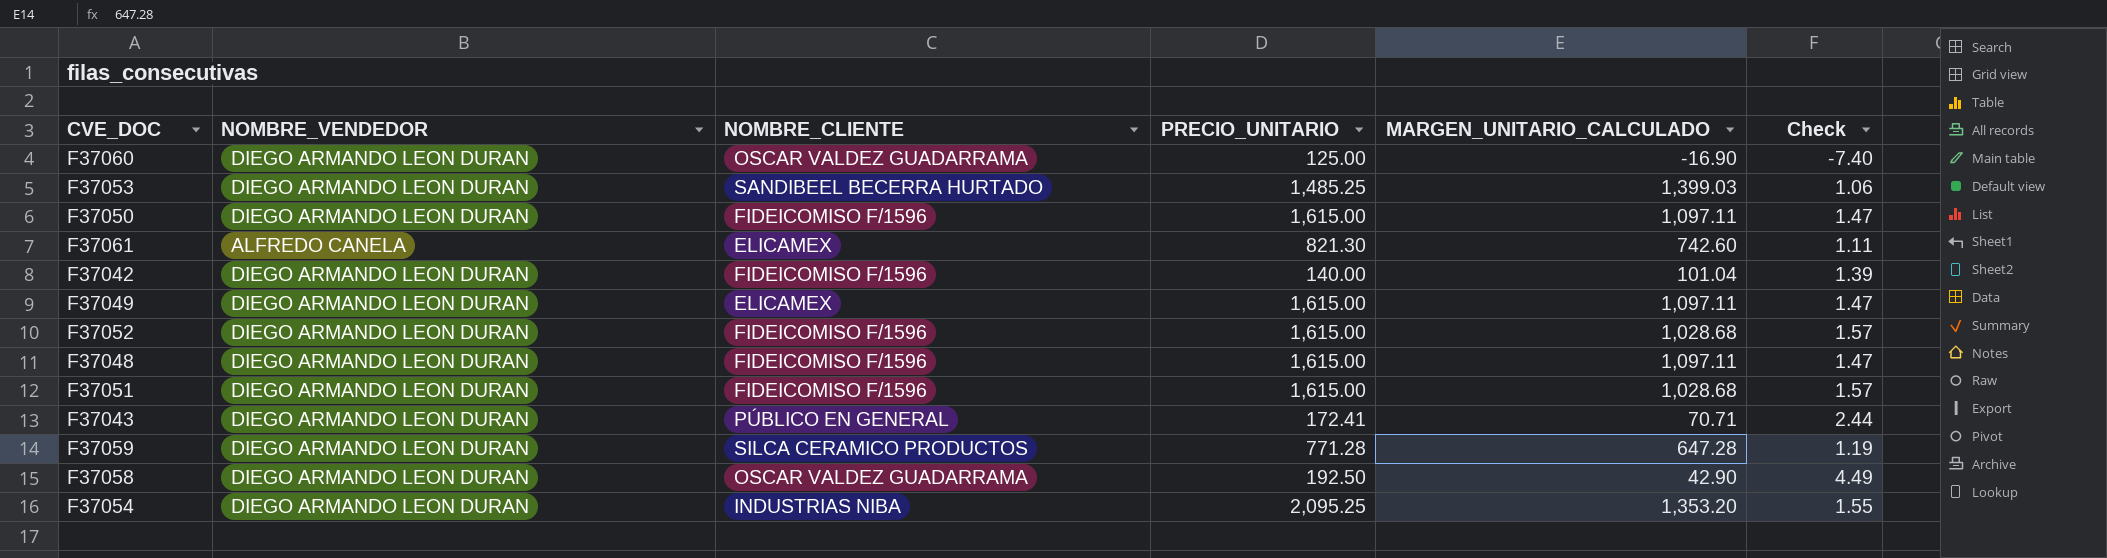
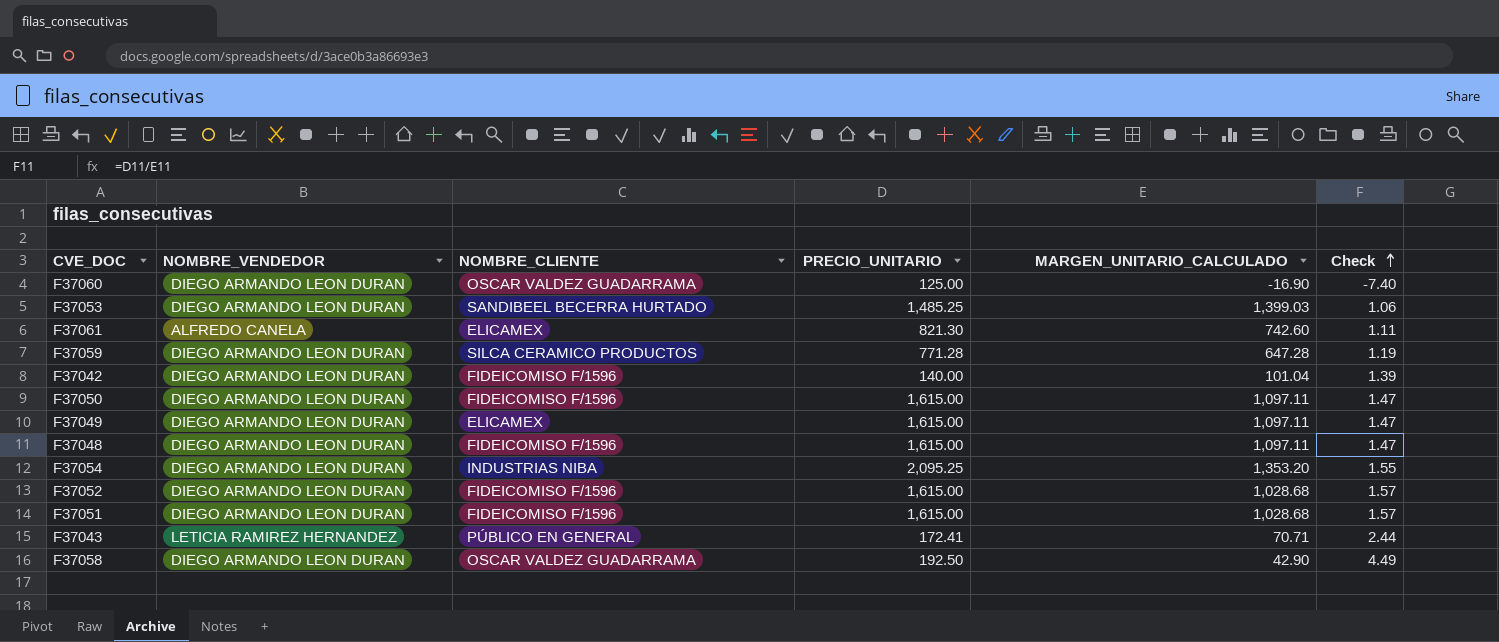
row order: none -> Check ascending
F37043 | NOMBRE_VENDEDOR: DIEGO ARMANDO LEON DURAN -> LETICIA RAMIREZ HERNANDEZ

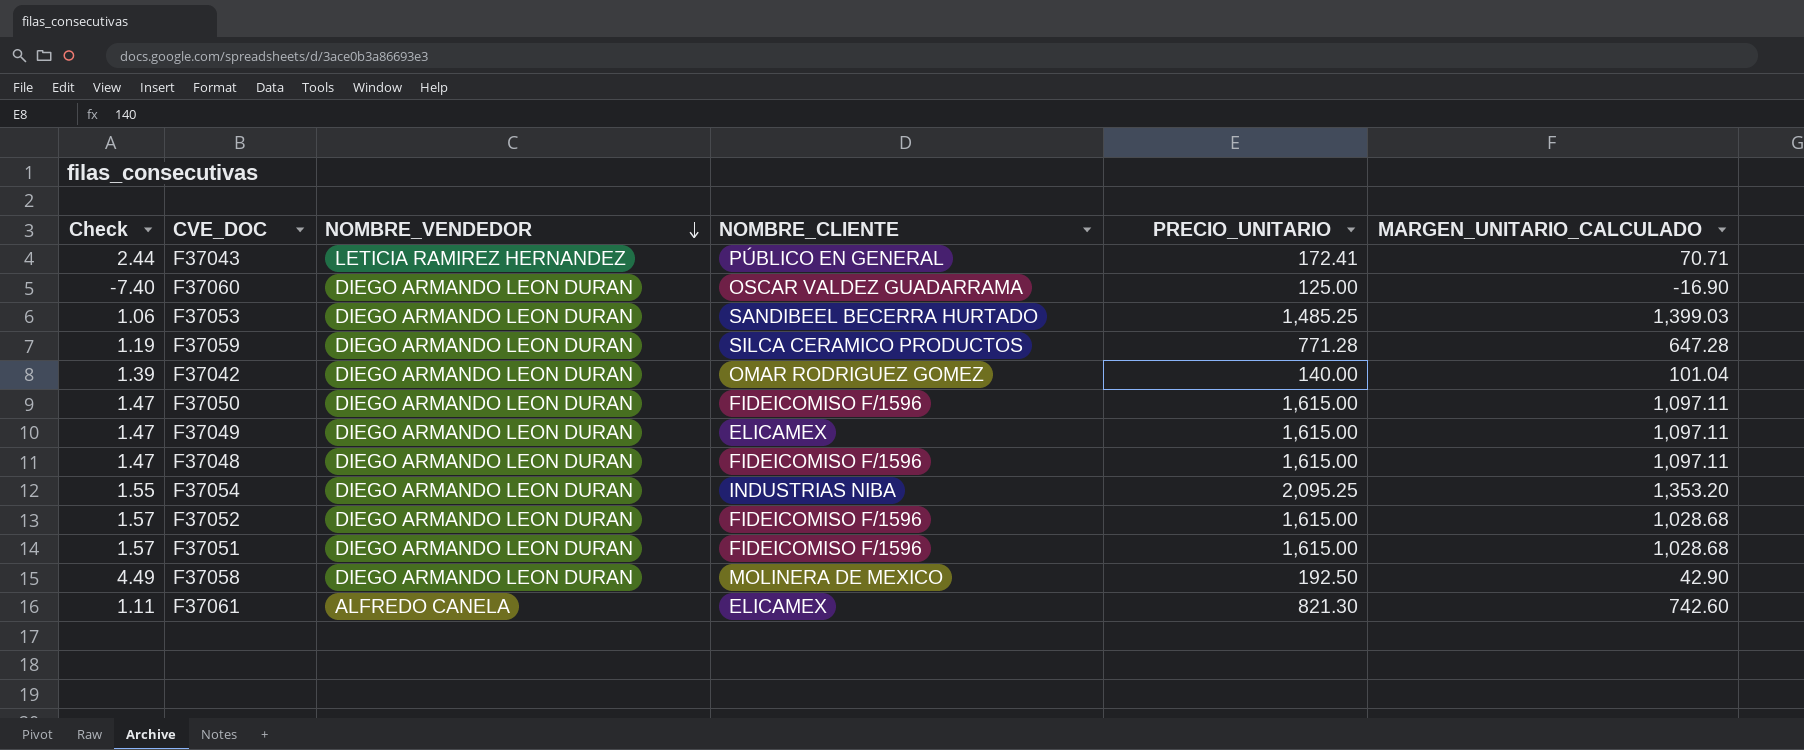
row order: Check ascending -> NOMBRE_VENDEDOR descending
column Check | position: 6 -> 1
F37042 | NOMBRE_CLIENTE: FIDEICOMISO F/1596 -> OMAR RODRIGUEZ GOMEZ
F37058 | NOMBRE_CLIENTE: OSCAR VALDEZ GUADARRAMA -> MOLINERA DE MEXICO

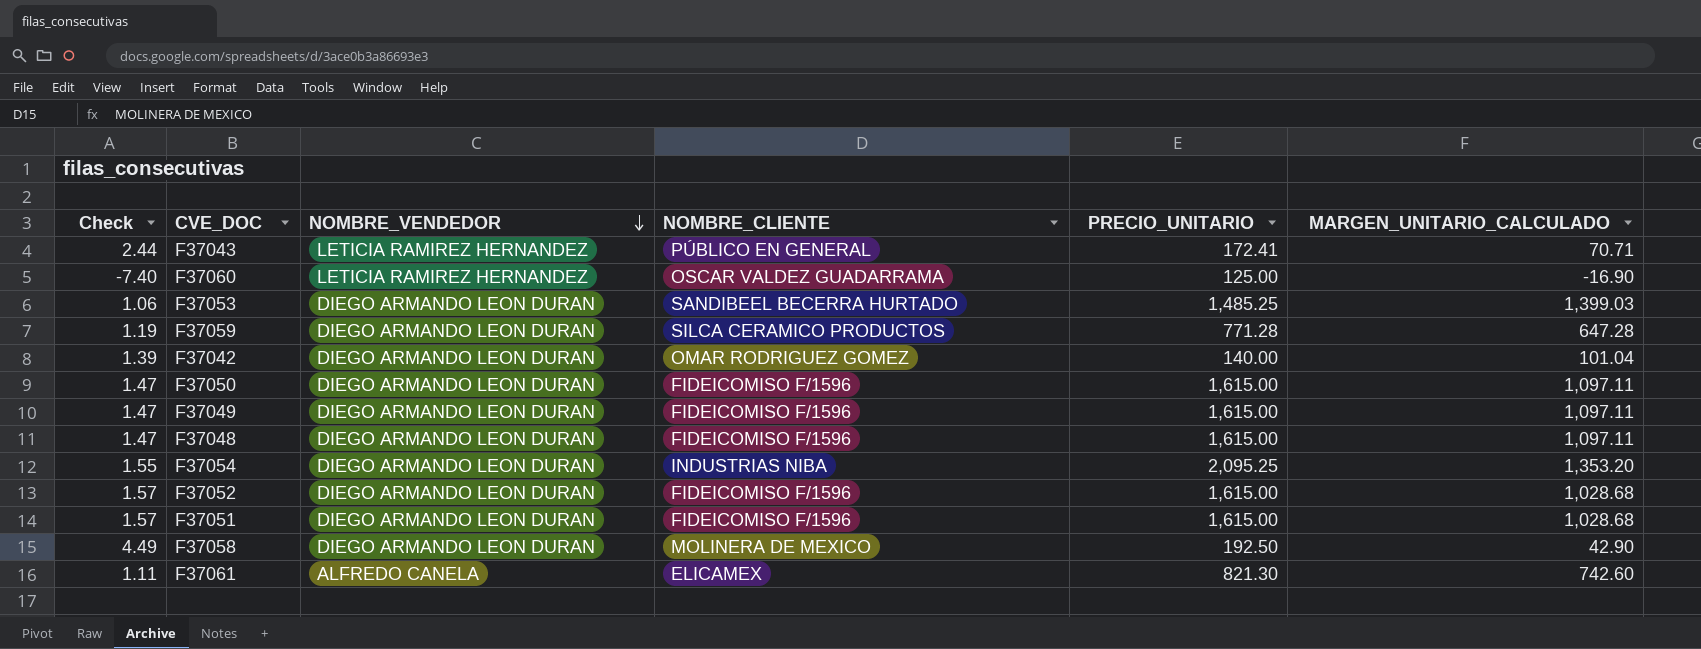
F37060 | NOMBRE_VENDEDOR: DIEGO ARMANDO LEON DURAN -> LETICIA RAMIREZ HERNANDEZ
F37049 | NOMBRE_CLIENTE: ELICAMEX -> FIDEICOMISO F/1596

